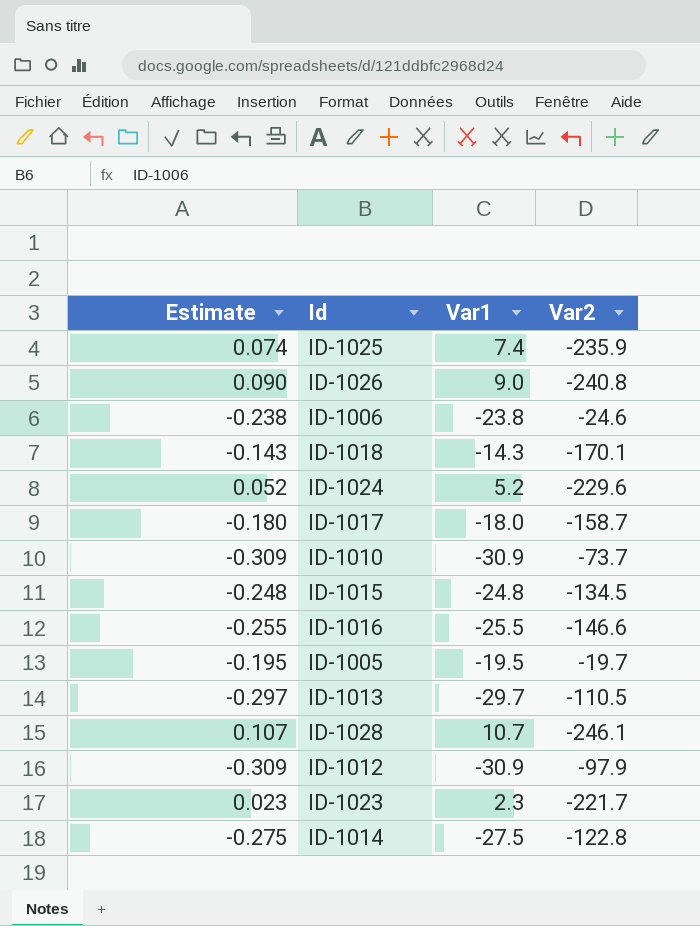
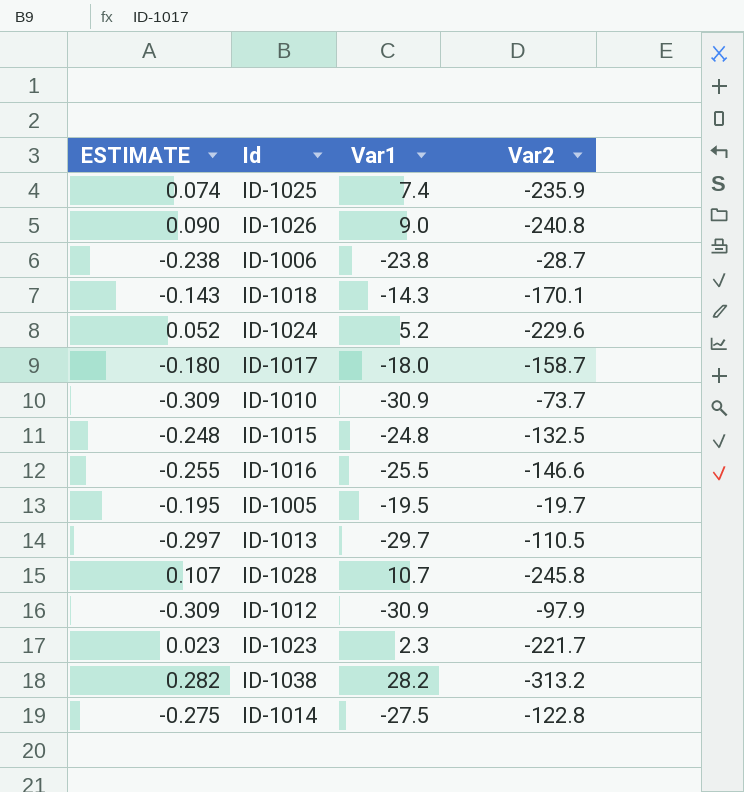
column name: Estimate -> ESTIMATE
ID-1006 | Var2: -24.6 -> -28.7
ID-1015 | Var2: -134.5 -> -132.5
ID-1028 | Var2: -246.1 -> -245.8
row ID-1038: none -> 0.282 | 28.2 | -313.2

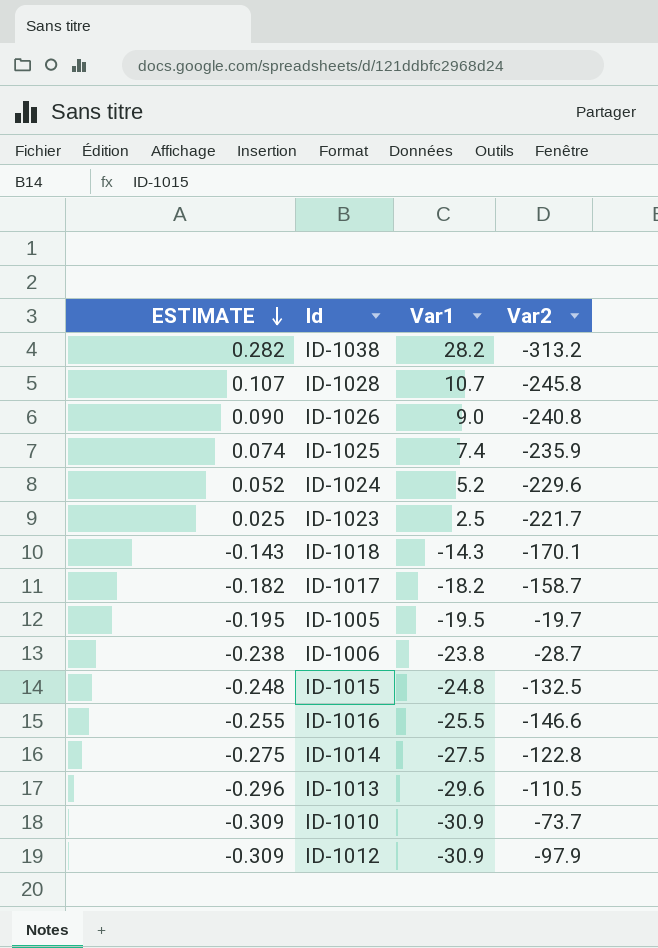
row order: none -> ESTIMATE descending
ID-1023 | ESTIMATE: 0.023 -> 0.025
ID-1023 | Var1: 2.3 -> 2.5
ID-1017 | ESTIMATE: -0.180 -> -0.182
ID-1017 | Var1: -18.0 -> -18.2
ID-1013 | ESTIMATE: -0.297 -> -0.296
ID-1013 | Var1: -29.7 -> -29.6

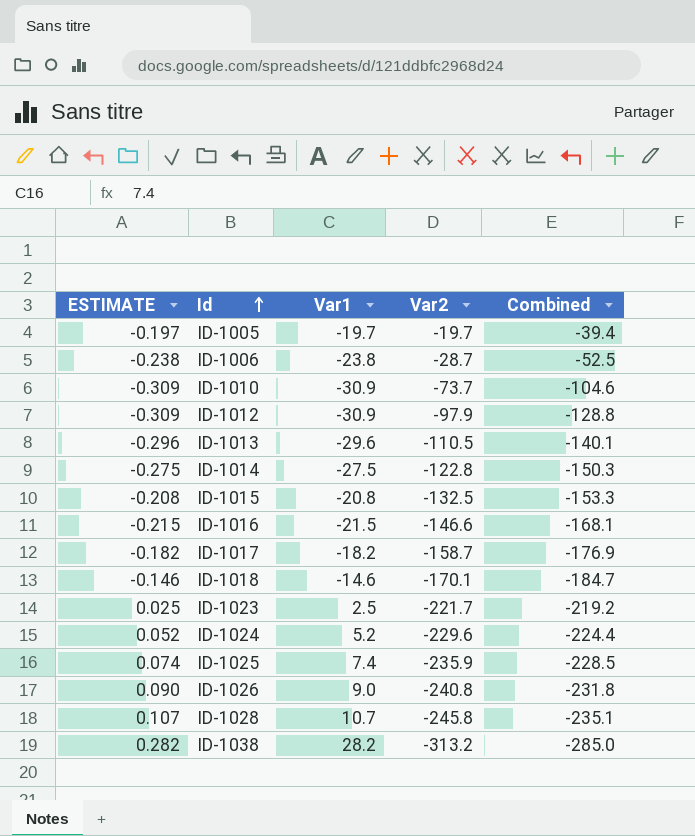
row order: ESTIMATE descending -> Id ascending
column Combined | formula: none -> [Var1] + [Var2]
ID-1005 | ESTIMATE: -0.195 -> -0.197
ID-1005 | Var1: -19.5 -> -19.7
ID-1015 | ESTIMATE: -0.248 -> -0.208
ID-1015 | Var1: -24.8 -> -20.8
ID-1016 | ESTIMATE: -0.255 -> -0.215
ID-1016 | Var1: -25.5 -> -21.5
ID-1018 | ESTIMATE: -0.143 -> -0.146
ID-1018 | Var1: -14.3 -> -14.6

